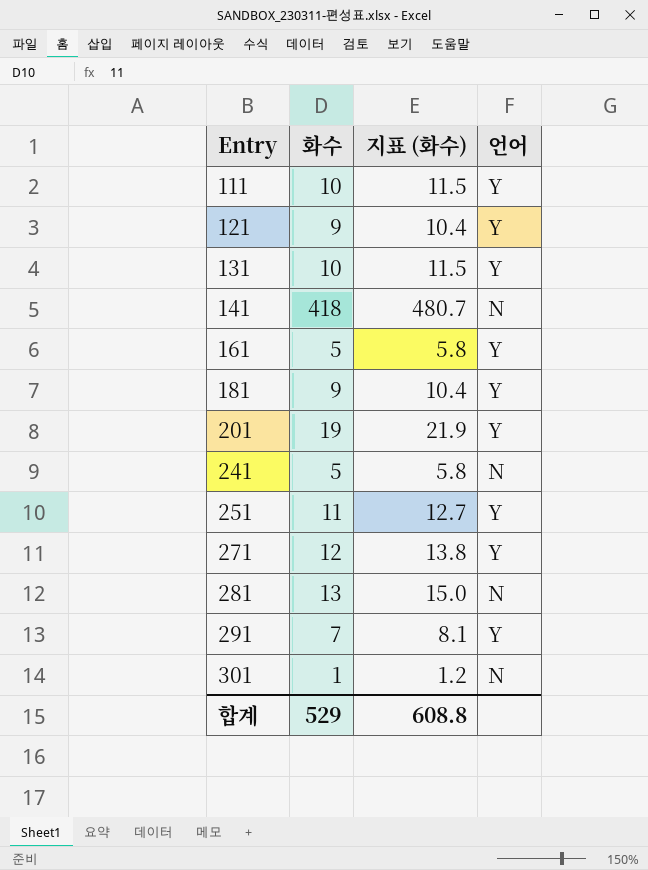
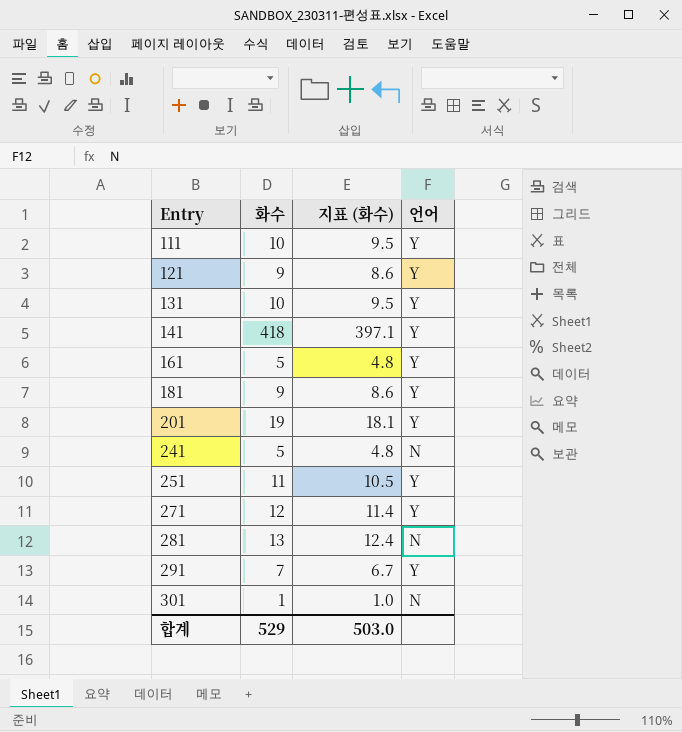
column 지표 (화수) | formula: [화수] * 1.15 -> [화수] * 0.95
141 | 언어: N -> Y
합계 | 지표 (화수): 608.8 -> 503.0

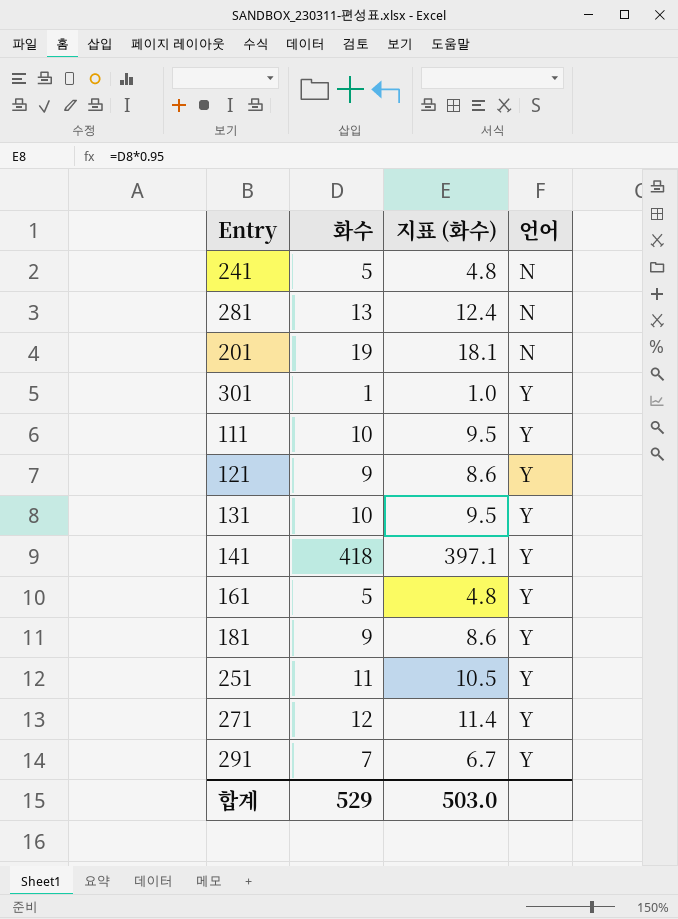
row order: Entry ascending -> 언어 ascending
201 | 언어: Y -> N
301 | 언어: N -> Y

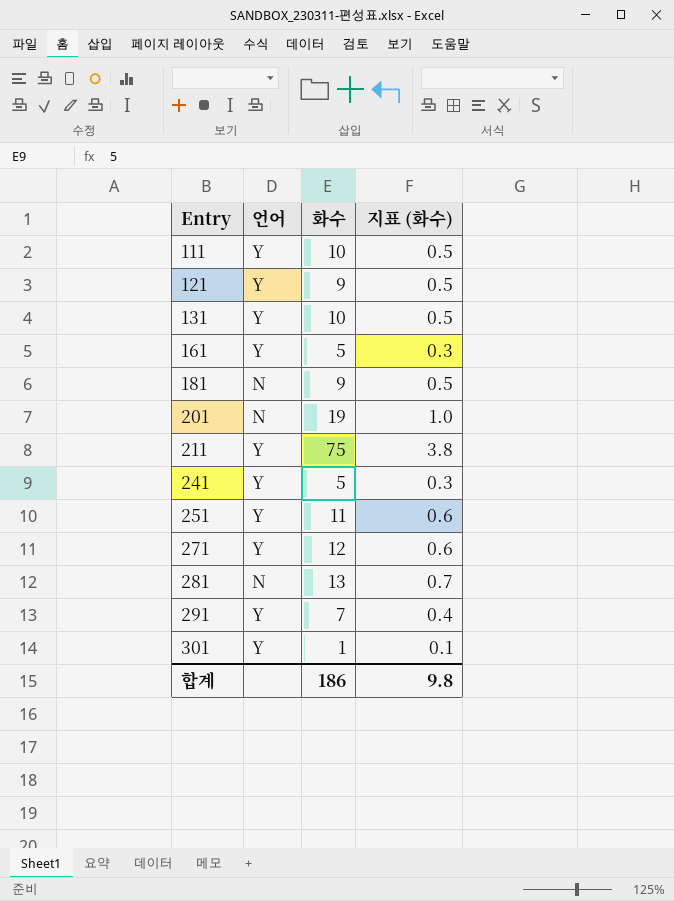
row order: 언어 ascending -> Entry ascending
column 언어 | position: 4 -> 2
column 지표 (화수) | formula: [화수] * 0.95 -> [화수] * 0.05
row 141: 418 | 397.1 | Y -> none
181 | 언어: Y -> N
row 211: none -> Y | 75 | 3.8
241 | 언어: N -> Y
합계 | 화수: 529 -> 186
합계 | 지표 (화수): 503.0 -> 9.8

